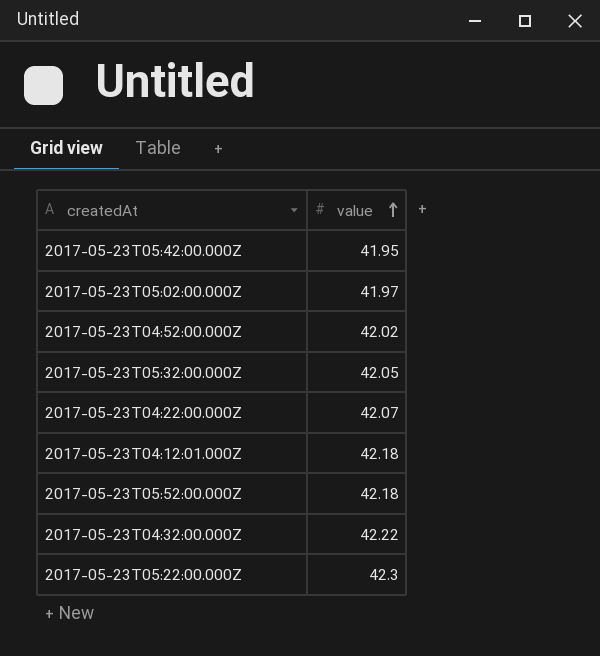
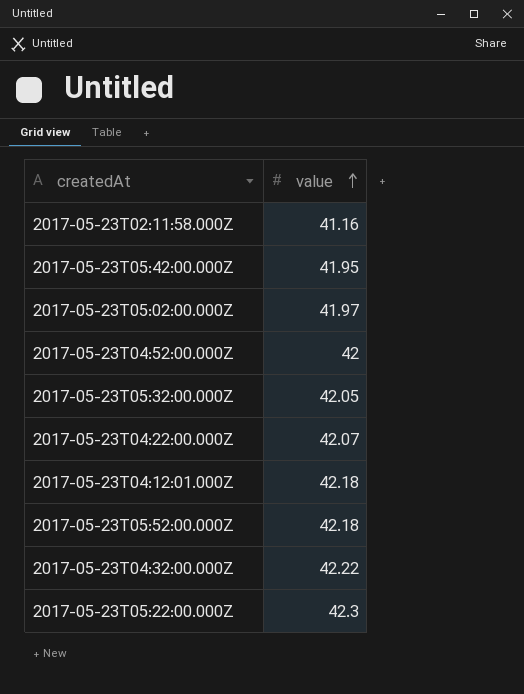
row 2017-05-23T02:11:58.000Z: none -> 41.16
2017-05-23T04:52:00.000Z | value: 42.02 -> 42

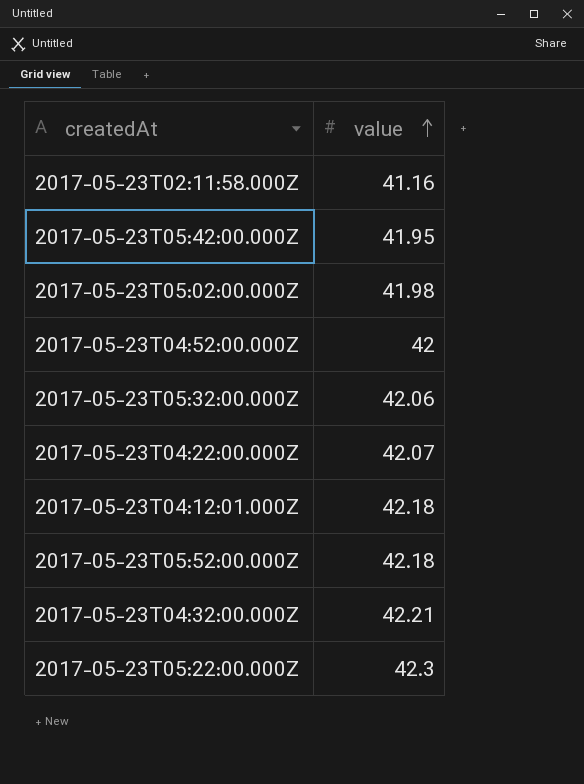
2017-05-23T05:02:00.000Z | value: 41.97 -> 41.98
2017-05-23T05:32:00.000Z | value: 42.05 -> 42.06
2017-05-23T04:32:00.000Z | value: 42.22 -> 42.21

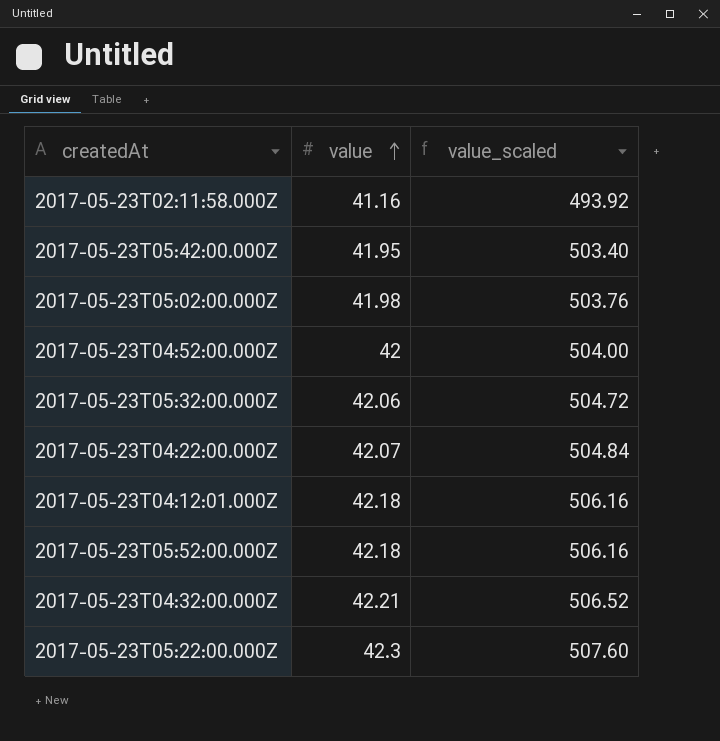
column value_scaled | formula: none -> [value] * 12

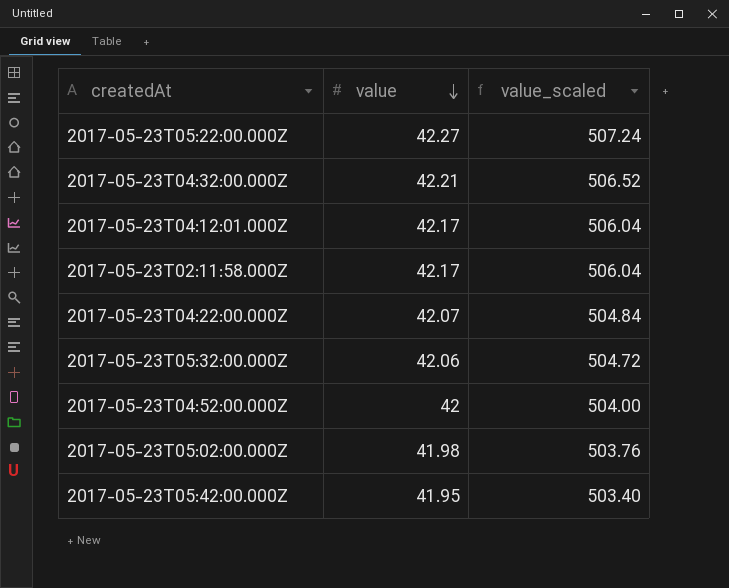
row order: value ascending -> value descending
row 2017-05-23T05:52:00.000Z: 42.18 | 506.16 -> none
2017-05-23T05:22:00.000Z | value: 42.3 -> 42.27
2017-05-23T05:22:00.000Z | value_scaled: 507.60 -> 507.24
2017-05-23T04:12:01.000Z | value: 42.18 -> 42.17
2017-05-23T04:12:01.000Z | value_scaled: 506.16 -> 506.04
2017-05-23T02:11:58.000Z | value: 41.16 -> 42.17
2017-05-23T02:11:58.000Z | value_scaled: 493.92 -> 506.04

